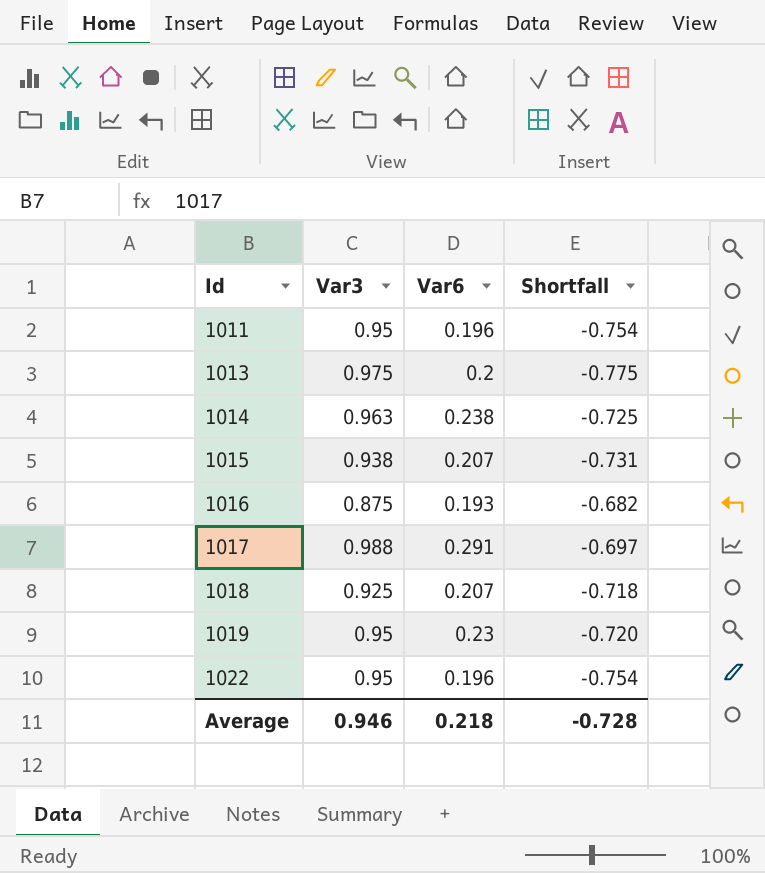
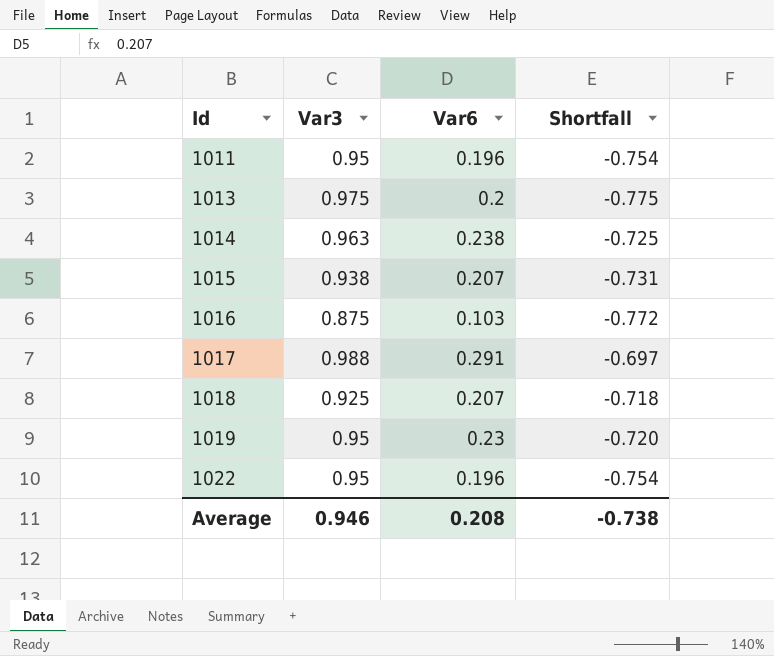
1016 | Var6: 0.193 -> 0.103
1016 | Shortfall: -0.682 -> -0.772
Average | Var6: 0.218 -> 0.208
Average | Shortfall: -0.728 -> -0.738

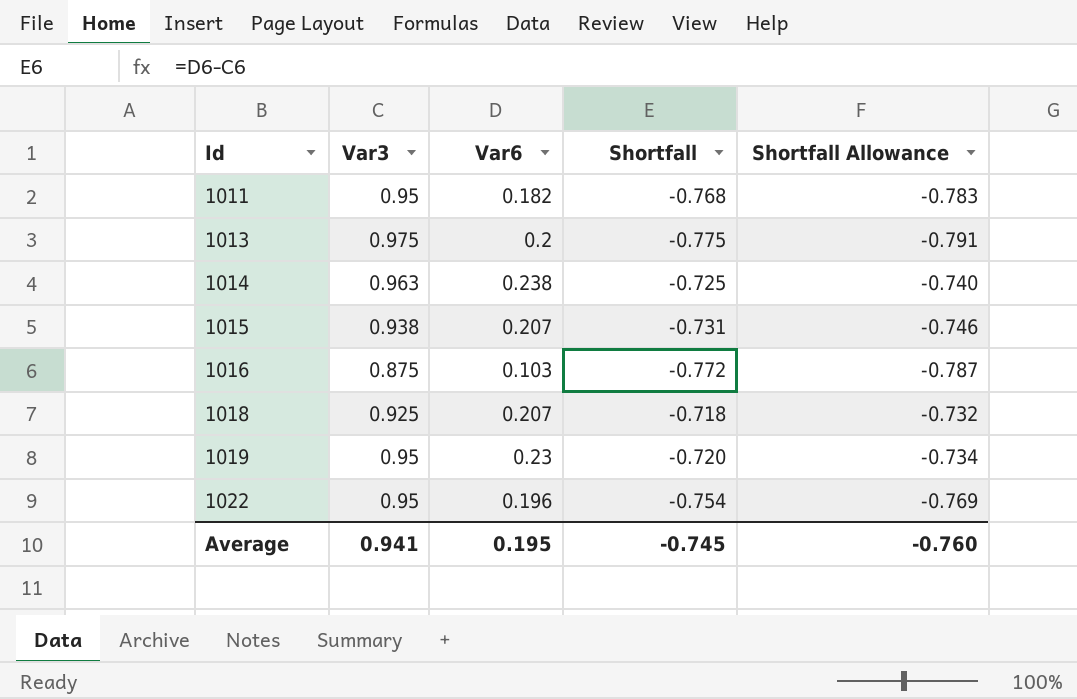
column Shortfall Allowance | formula: none -> [Shortfall] * 1.02
row 1017: 0.988 | 0.291 | -0.697 -> none
1011 | Var6: 0.196 -> 0.182
1011 | Shortfall: -0.754 -> -0.768
Average | Var3: 0.946 -> 0.941
Average | Var6: 0.208 -> 0.195
Average | Shortfall: -0.738 -> -0.745

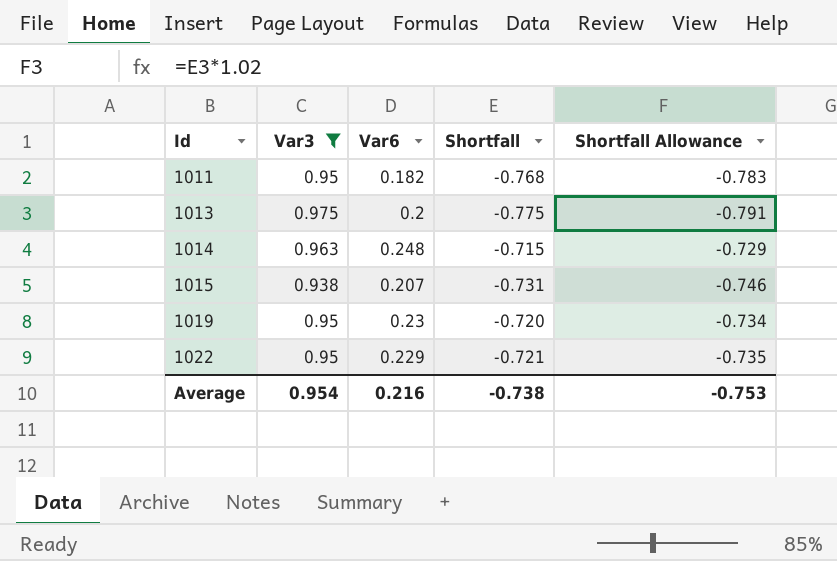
filter: none -> Var3 >= 0.938
1014 | Var6: 0.238 -> 0.248
1014 | Shortfall: -0.725 -> -0.715
1014 | Shortfall Allowance: -0.740 -> -0.729
1022 | Var6: 0.196 -> 0.229
1022 | Shortfall: -0.754 -> -0.721
1022 | Shortfall Allowance: -0.769 -> -0.735
Average | Var3: 0.941 -> 0.954
Average | Var6: 0.195 -> 0.216
Average | Shortfall: -0.745 -> -0.738
Average | Shortfall Allowance: -0.760 -> -0.753

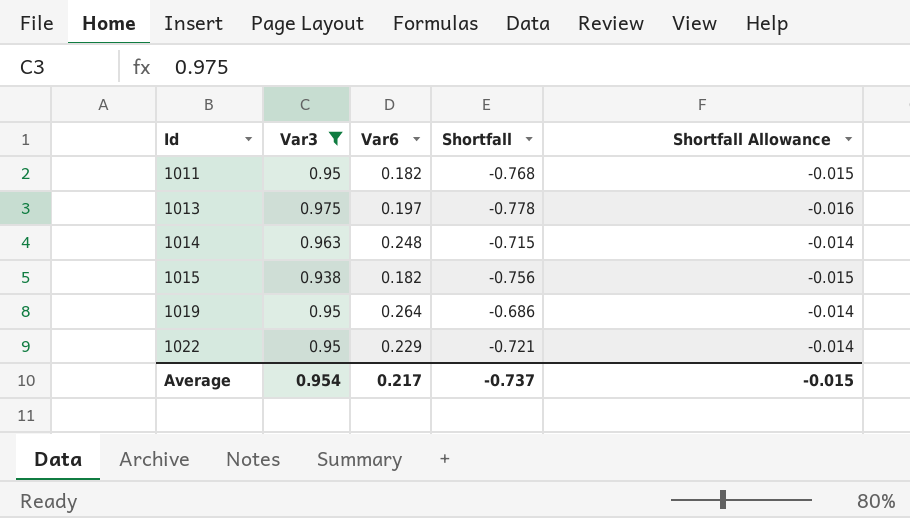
column Shortfall Allowance | formula: [Shortfall] * 1.02 -> [Shortfall] * 0.02
1013 | Var6: 0.2 -> 0.197
1013 | Shortfall: -0.775 -> -0.778
1015 | Var6: 0.207 -> 0.182
1015 | Shortfall: -0.731 -> -0.756
1019 | Var6: 0.23 -> 0.264
1019 | Shortfall: -0.720 -> -0.686
Average | Var6: 0.216 -> 0.217
Average | Shortfall: -0.738 -> -0.737
Average | Shortfall Allowance: -0.753 -> -0.015

